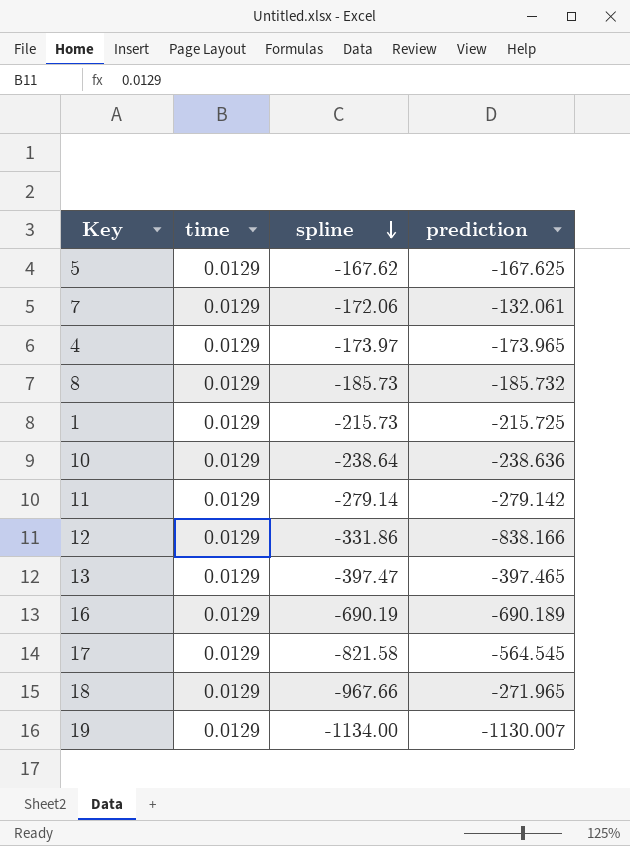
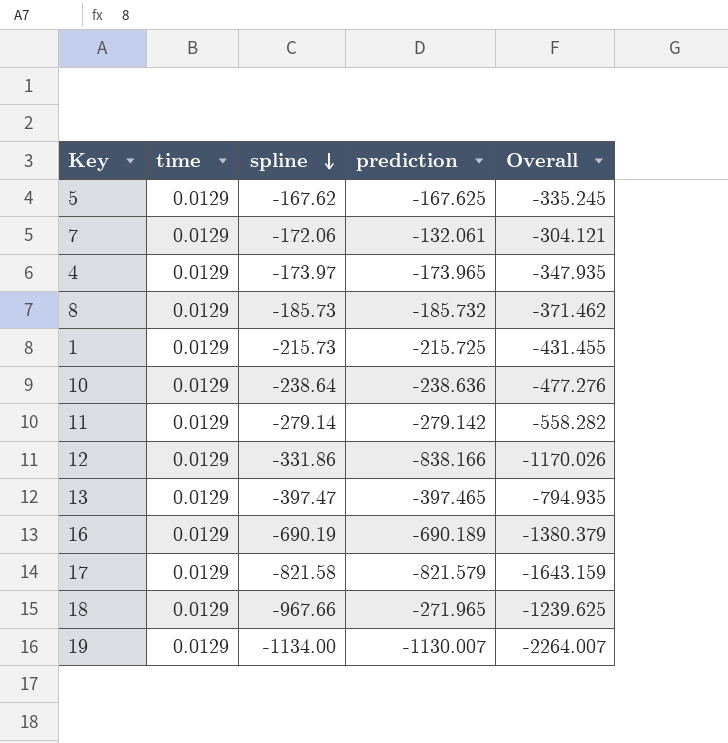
column Overall | formula: none -> [spline] + [prediction]
17 | prediction: -564.545 -> -821.579

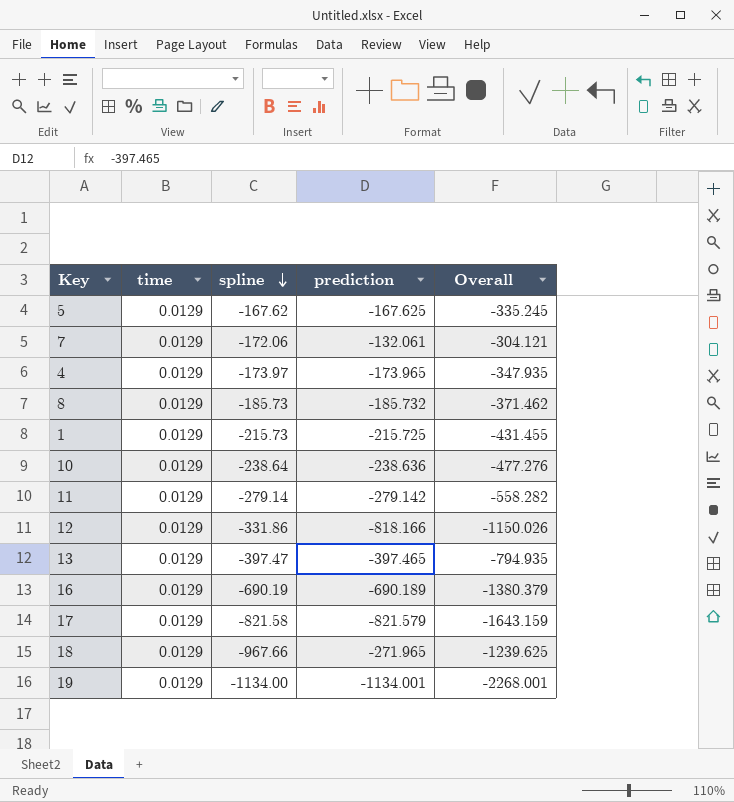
12 | prediction: -838.166 -> -818.166
12 | Overall: -1170.026 -> -1150.026
19 | prediction: -1130.007 -> -1134.001
19 | Overall: -2264.007 -> -2268.001

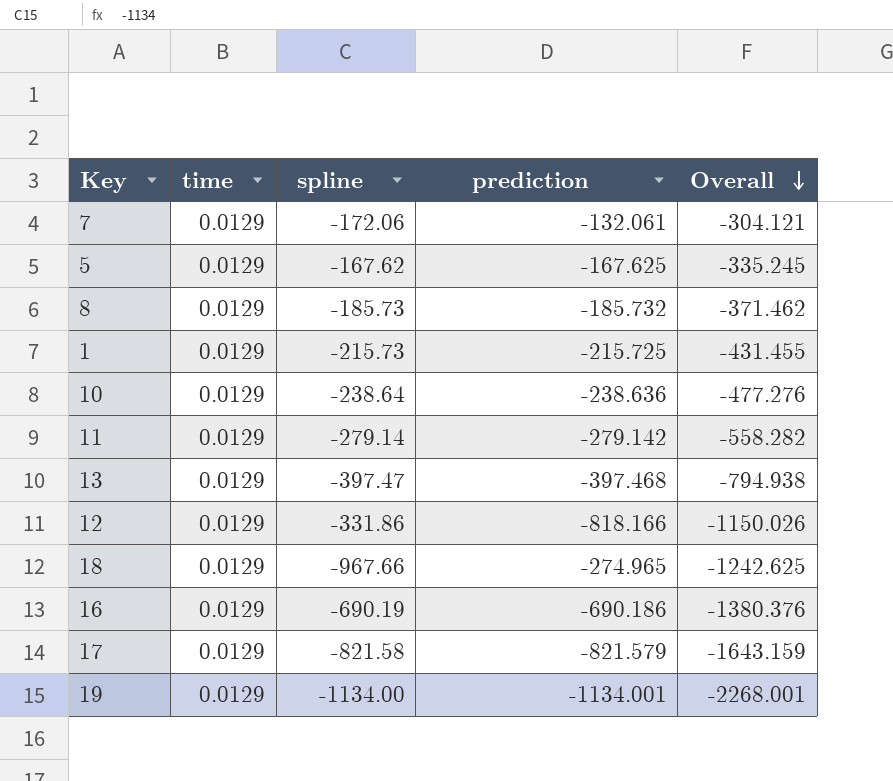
row order: spline descending -> Overall descending
row 4: 0.0129 | -173.97 | -173.965 | -347.935 -> none
13 | prediction: -397.465 -> -397.468
13 | Overall: -794.935 -> -794.938
18 | prediction: -271.965 -> -274.965
18 | Overall: -1239.625 -> -1242.625
16 | prediction: -690.189 -> -690.186
16 | Overall: -1380.379 -> -1380.376

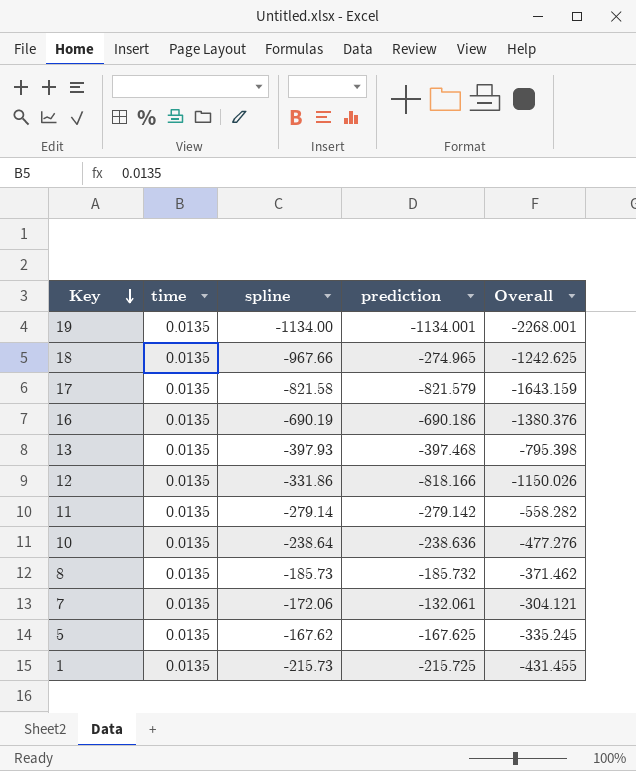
row order: Overall descending -> Key descending
19 | time: 0.0129 -> 0.0135
18 | time: 0.0129 -> 0.0135
17 | time: 0.0129 -> 0.0135
16 | time: 0.0129 -> 0.0135
13 | time: 0.0129 -> 0.0135
13 | spline: -397.47 -> -397.93
13 | Overall: -794.938 -> -795.398
12 | time: 0.0129 -> 0.0135
11 | time: 0.0129 -> 0.0135
10 | time: 0.0129 -> 0.0135
8 | time: 0.0129 -> 0.0135
7 | time: 0.0129 -> 0.0135
5 | time: 0.0129 -> 0.0135
1 | time: 0.0129 -> 0.0135

